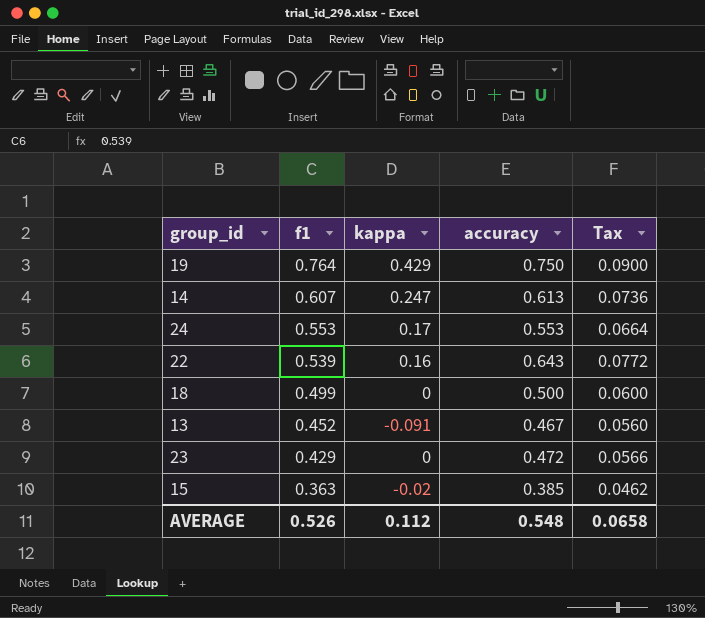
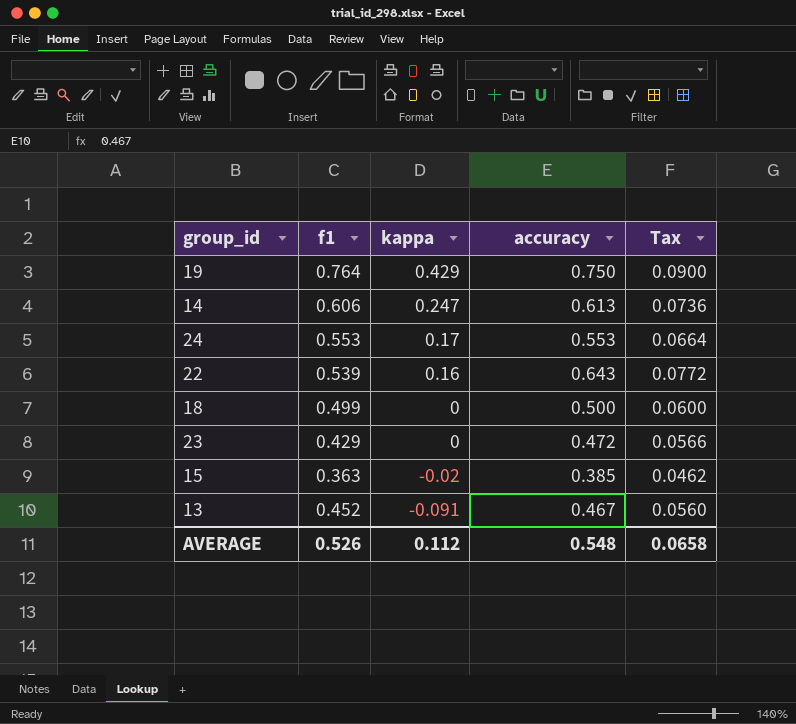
row order: f1 descending -> kappa descending
14 | f1: 0.607 -> 0.606

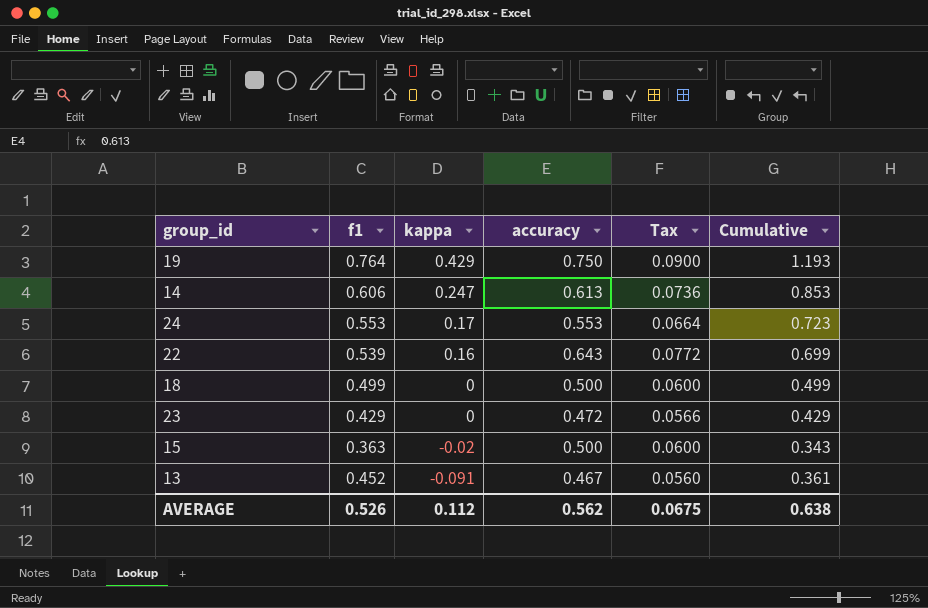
column Cumulative | formula: none -> [f1] + [kappa]
15 | accuracy: 0.385 -> 0.500
15 | Tax: 0.0462 -> 0.0600
AVERAGE | accuracy: 0.548 -> 0.562
AVERAGE | Tax: 0.0658 -> 0.0675

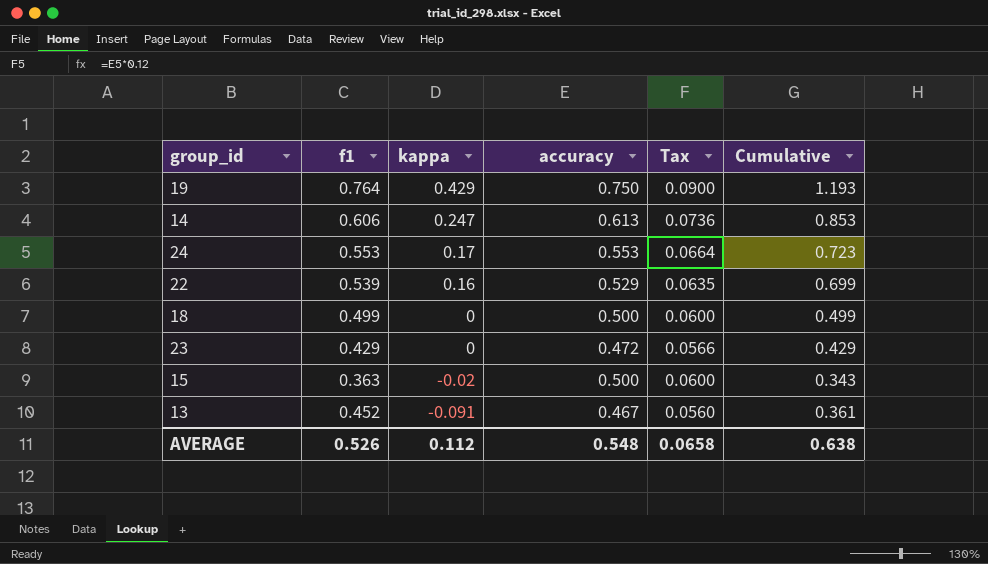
22 | accuracy: 0.643 -> 0.529
22 | Tax: 0.0772 -> 0.0635
AVERAGE | accuracy: 0.562 -> 0.548
AVERAGE | Tax: 0.0675 -> 0.0658

